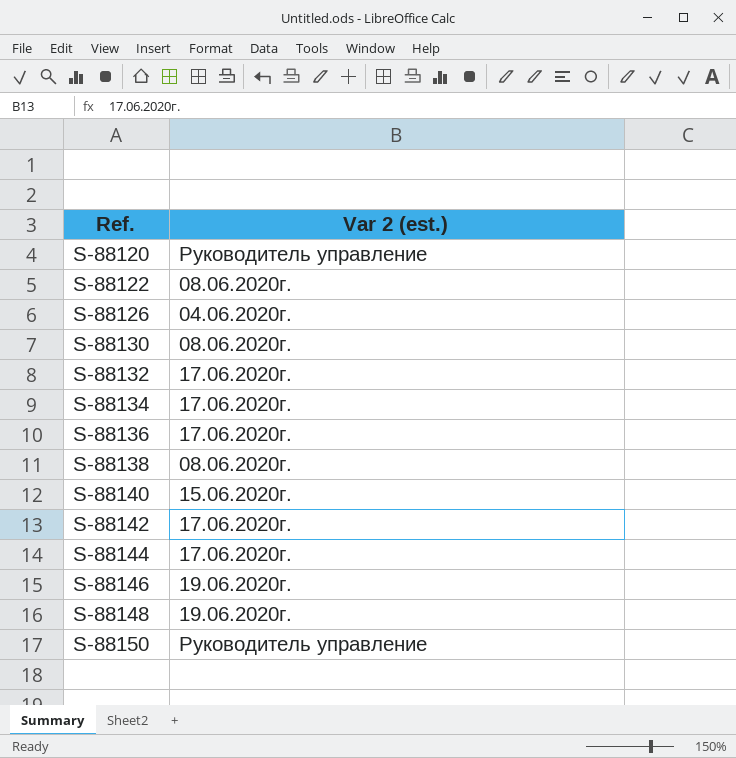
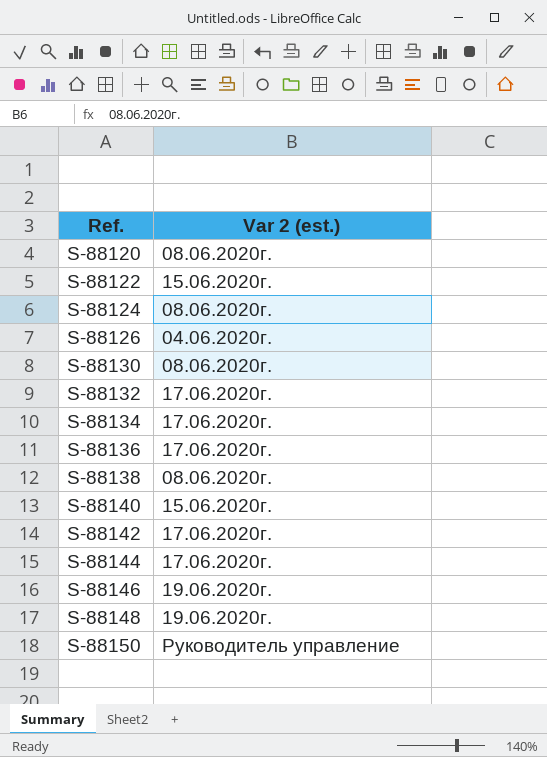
S-88120 | Var 2 (est.): Руководитель управление -> 08.06.2020г.
S-88122 | Var 2 (est.): 08.06.2020г. -> 15.06.2020г.
row S-88124: none -> 08.06.2020г.

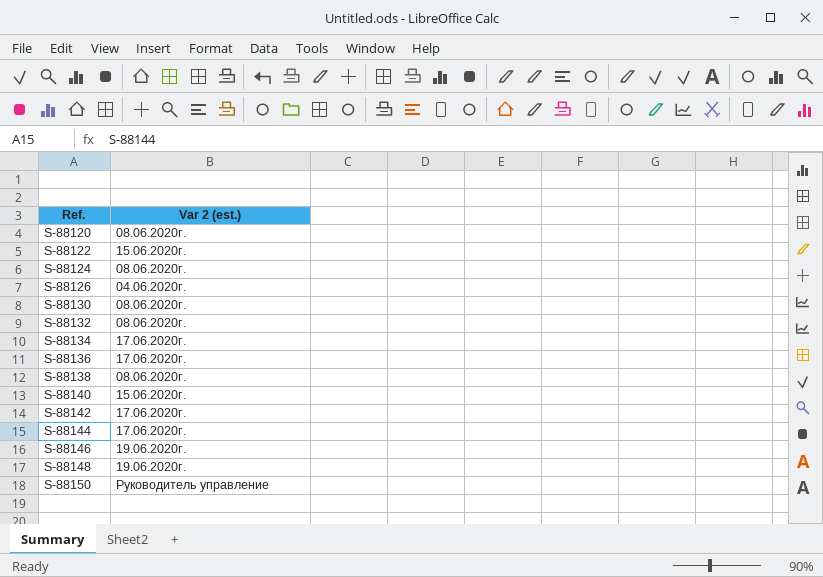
S-88132 | Var 2 (est.): 17.06.2020г. -> 08.06.2020г.

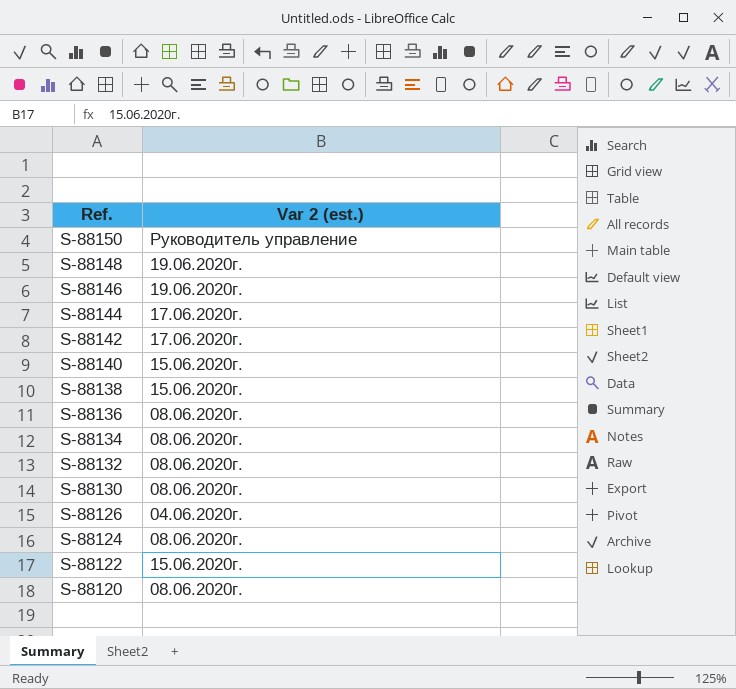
row order: Ref. ascending -> Ref. descending
S-88138 | Var 2 (est.): 08.06.2020г. -> 15.06.2020г.
S-88136 | Var 2 (est.): 17.06.2020г. -> 08.06.2020г.
S-88134 | Var 2 (est.): 17.06.2020г. -> 08.06.2020г.

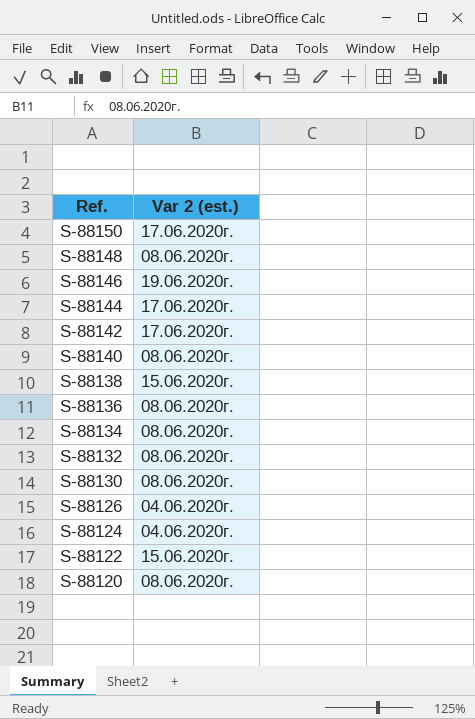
S-88150 | Var 2 (est.): Руководитель управление -> 17.06.2020г.
S-88148 | Var 2 (est.): 19.06.2020г. -> 08.06.2020г.
S-88140 | Var 2 (est.): 15.06.2020г. -> 08.06.2020г.
S-88124 | Var 2 (est.): 08.06.2020г. -> 04.06.2020г.

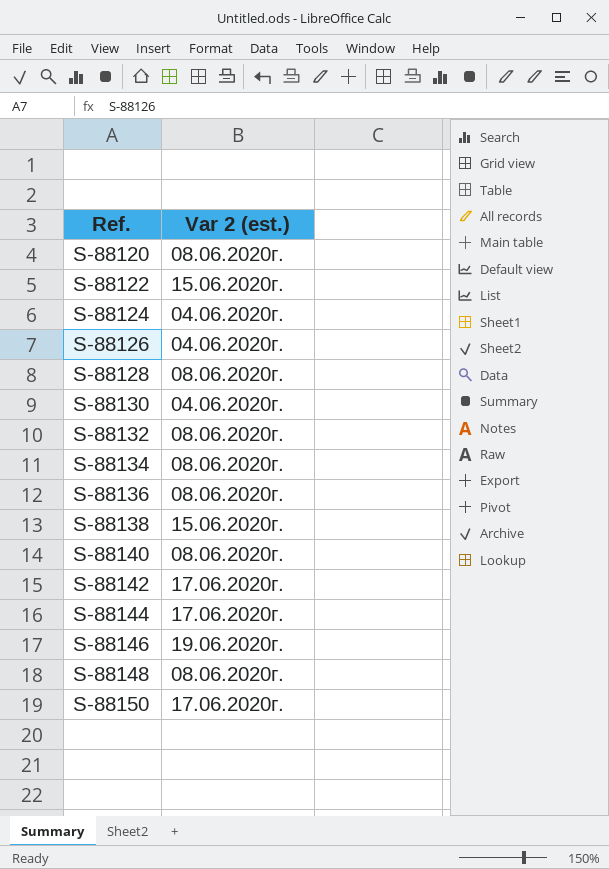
row order: Ref. descending -> Ref. ascending
row S-88128: none -> 08.06.2020г.
S-88130 | Var 2 (est.): 08.06.2020г. -> 04.06.2020г.

